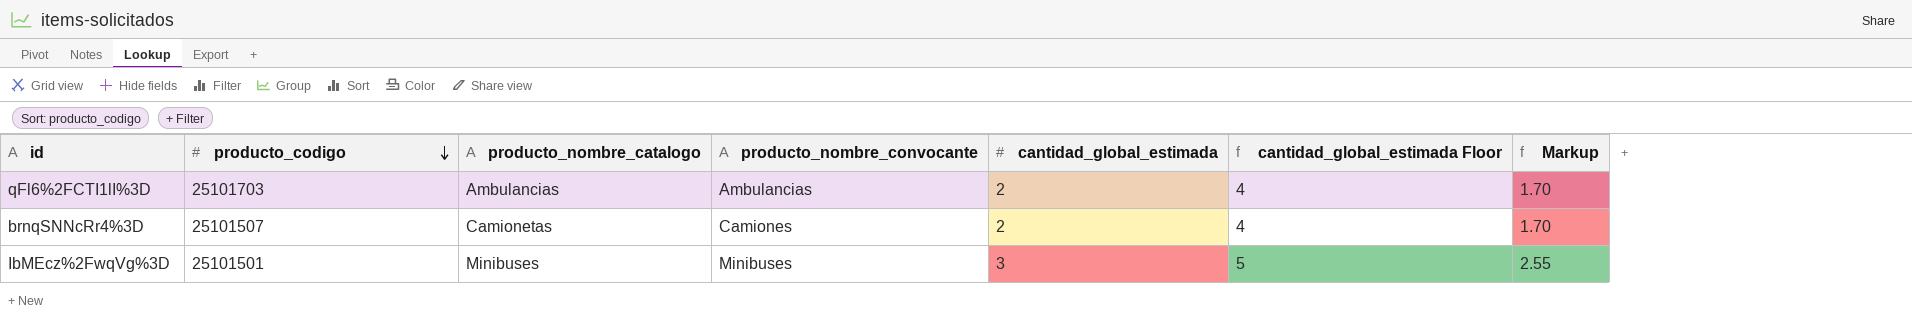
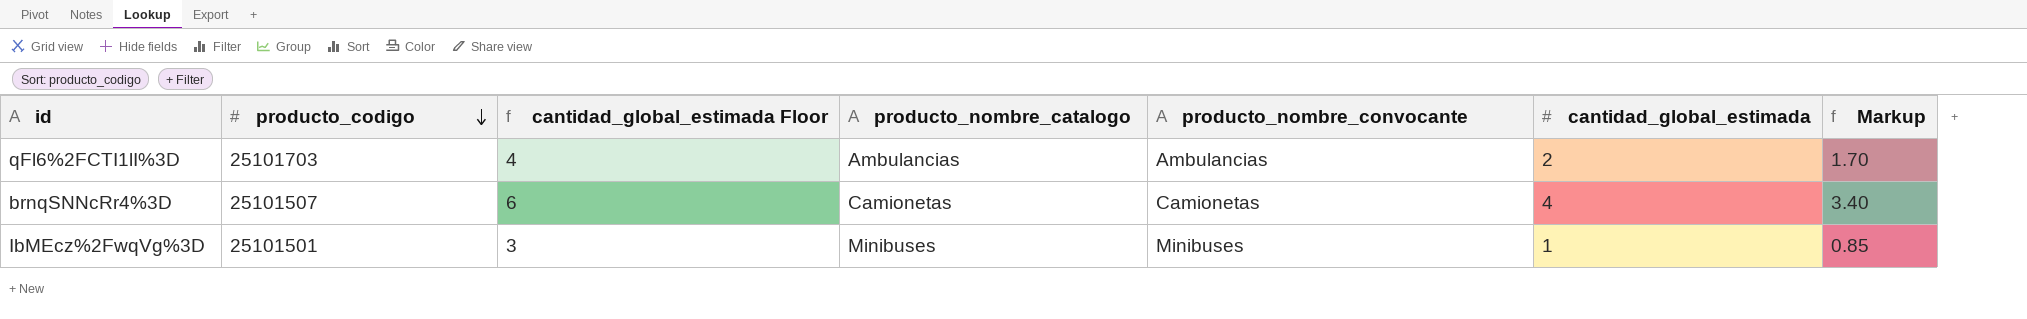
column cantidad_global_estimada Floor | position: 6 -> 3
brnqSNNcRr4%3D | cantidad_global_estimada Floor: 4 -> 6
brnqSNNcRr4%3D | producto_nombre_convocante: Camiones -> Camionetas
brnqSNNcRr4%3D | cantidad_global_estimada: 2 -> 4
brnqSNNcRr4%3D | Markup: 1.70 -> 3.40
IbMEcz%2FwqVg%3D | cantidad_global_estimada Floor: 5 -> 3
IbMEcz%2FwqVg%3D | cantidad_global_estimada: 3 -> 1
IbMEcz%2FwqVg%3D | Markup: 2.55 -> 0.85

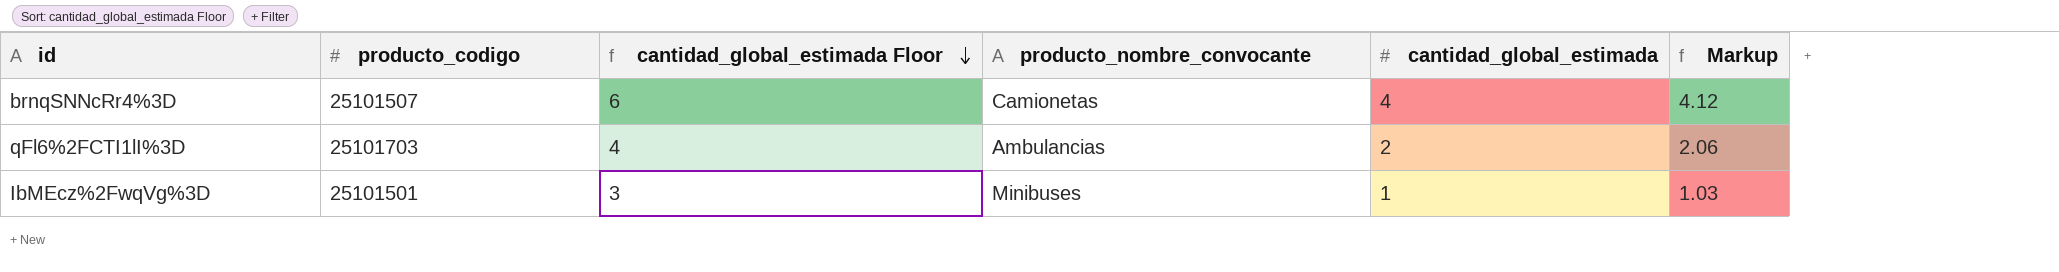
row order: producto_codigo descending -> cantidad_global_estimada Floor descending
column producto_nombre_catalogo | position: 4 -> none
column Markup | formula: [cantidad_global_estimada] * 0.85 -> [cantidad_global_estimada] * 1.03

